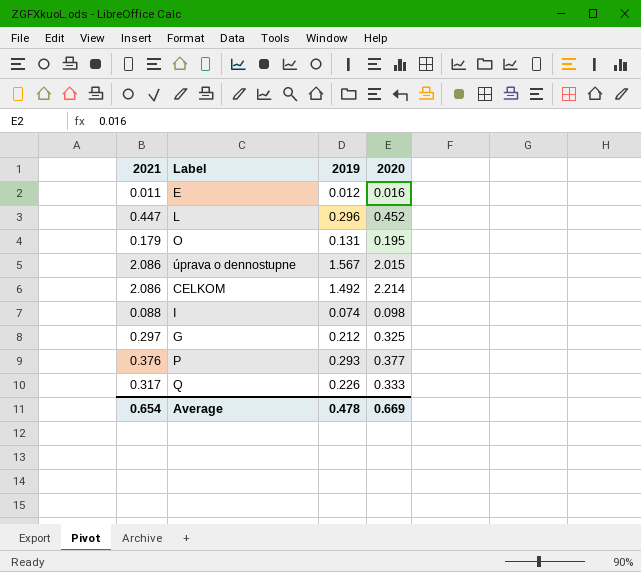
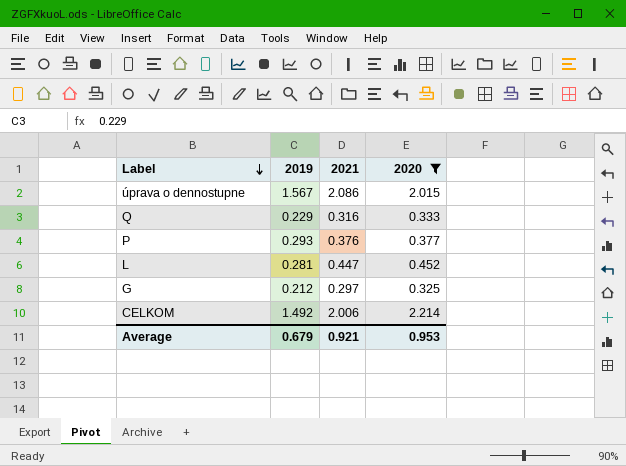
filter: none -> 2020 >= 0.325
row order: none -> Label descending
column 2021 | position: 1 -> 3
Q | 2019: 0.226 -> 0.229
Q | 2021: 0.317 -> 0.316
L | 2019: 0.296 -> 0.281
CELKOM | 2021: 2.086 -> 2.006
Average | 2019: 0.478 -> 0.679
Average | 2021: 0.654 -> 0.921
Average | 2020: 0.669 -> 0.953

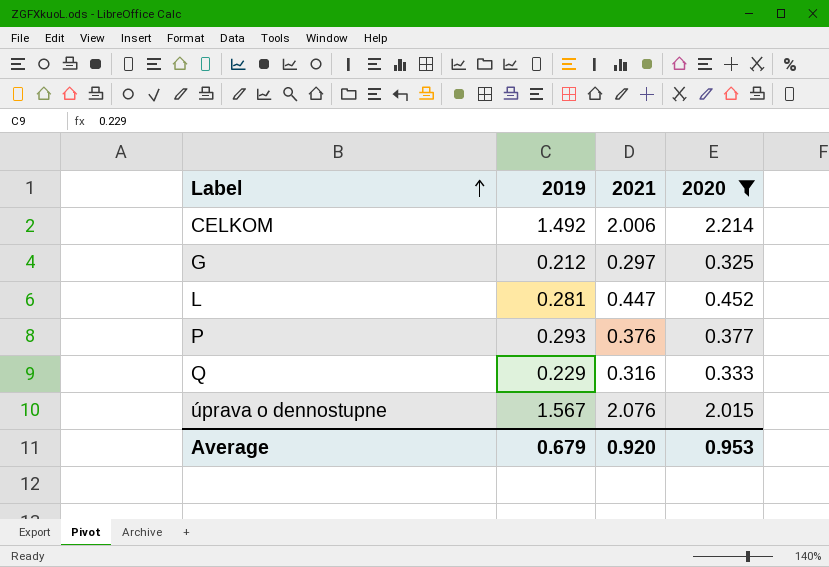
row order: Label descending -> Label ascending
úprava o dennostupne | 2021: 2.086 -> 2.076
Average | 2021: 0.921 -> 0.920

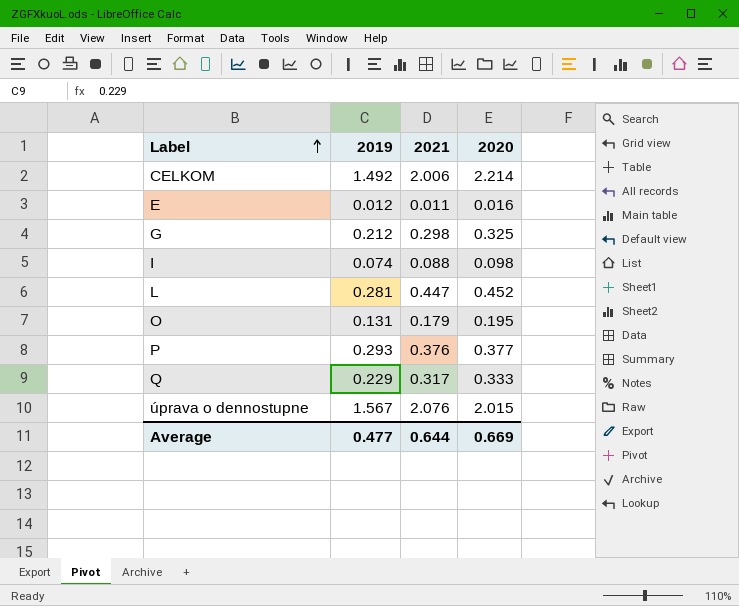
filter: 2020 >= 0.325 -> none
G | 2021: 0.297 -> 0.298
Q | 2021: 0.316 -> 0.317
Average | 2019: 0.679 -> 0.477
Average | 2021: 0.920 -> 0.644
Average | 2020: 0.953 -> 0.669

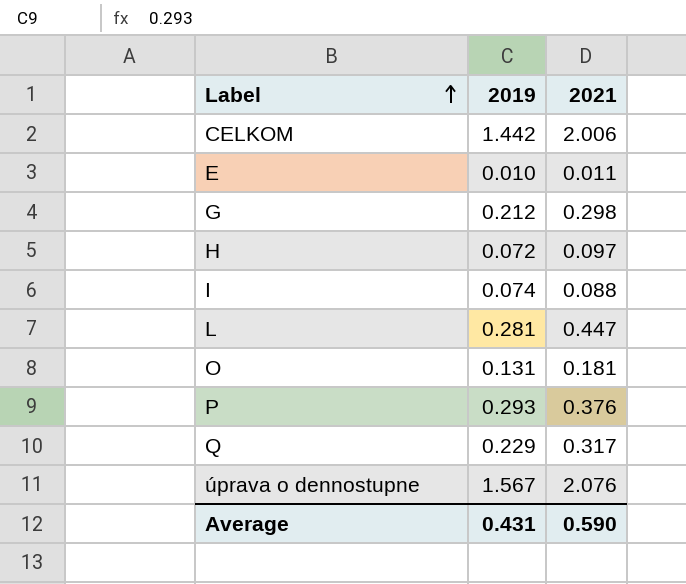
column 2020 | position: 4 -> none
CELKOM | 2019: 1.492 -> 1.442
E | 2019: 0.012 -> 0.010
row H: none -> 0.072 | 0.097
O | 2021: 0.179 -> 0.181
Average | 2019: 0.477 -> 0.431
Average | 2021: 0.644 -> 0.590

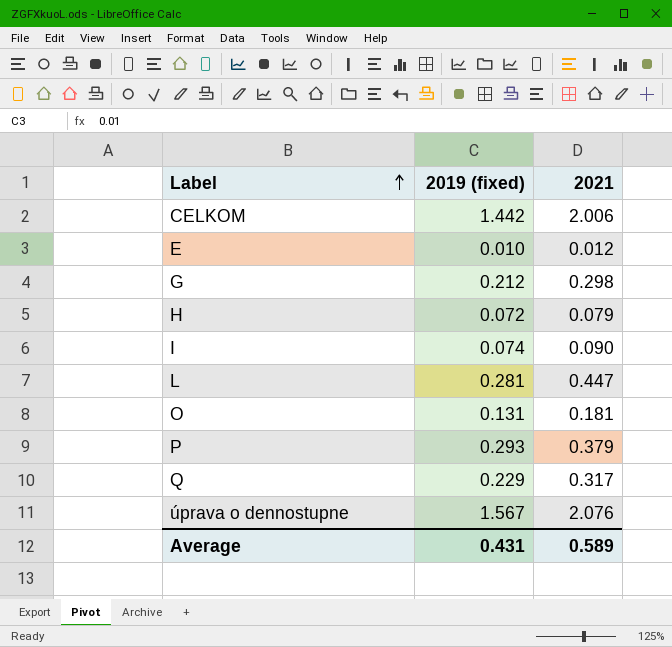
column name: 2019 -> 2019 (fixed)
E | 2021: 0.011 -> 0.012
H | 2021: 0.097 -> 0.079
I | 2021: 0.088 -> 0.090
P | 2021: 0.376 -> 0.379
Average | 2021: 0.590 -> 0.589

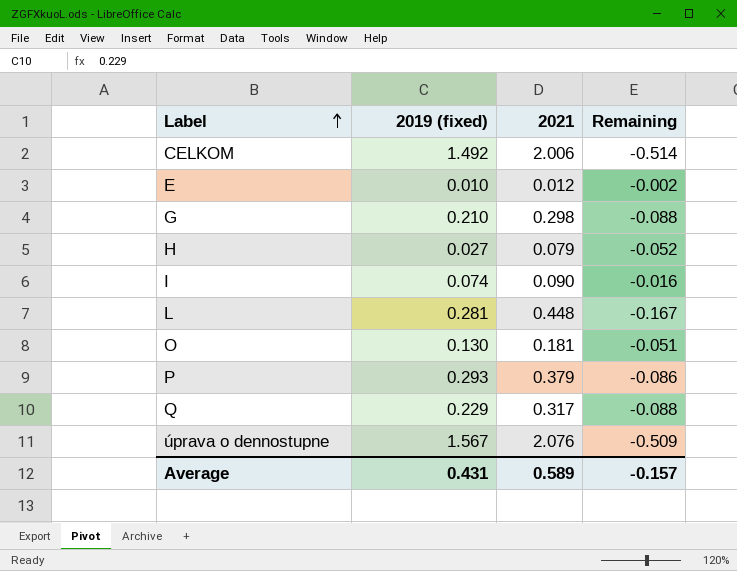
column Remaining | formula: none -> [2019 (fixed)] - [2021]
CELKOM | 2019 (fixed): 1.442 -> 1.492
G | 2019 (fixed): 0.212 -> 0.210
H | 2019 (fixed): 0.072 -> 0.027
L | 2021: 0.447 -> 0.448
O | 2019 (fixed): 0.131 -> 0.130

